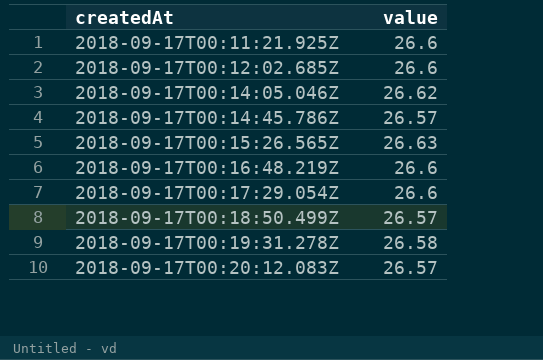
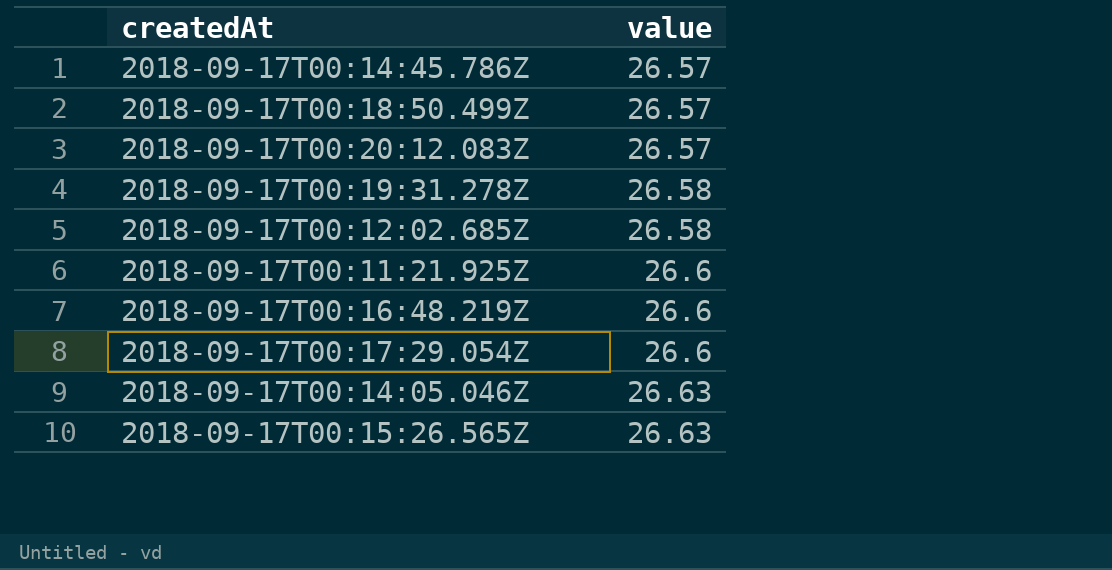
row order: createdAt ascending -> value ascending
2018-09-17T00:12:02.685Z | value: 26.6 -> 26.58
2018-09-17T00:14:05.046Z | value: 26.62 -> 26.63

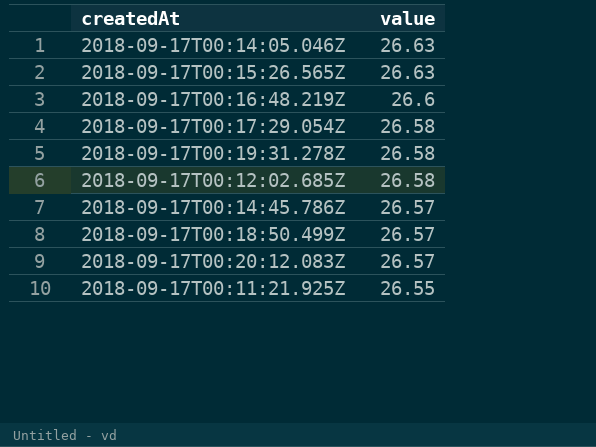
row order: value ascending -> value descending
2018-09-17T00:17:29.054Z | value: 26.6 -> 26.58
2018-09-17T00:11:21.925Z | value: 26.6 -> 26.55

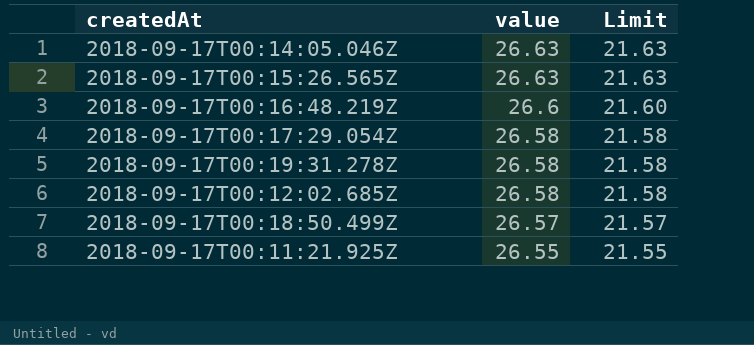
column Limit | formula: none -> [value] - 5
row 2018-09-17T00:14:45.786Z: 26.57 -> none
row 2018-09-17T00:20:12.083Z: 26.57 -> none

